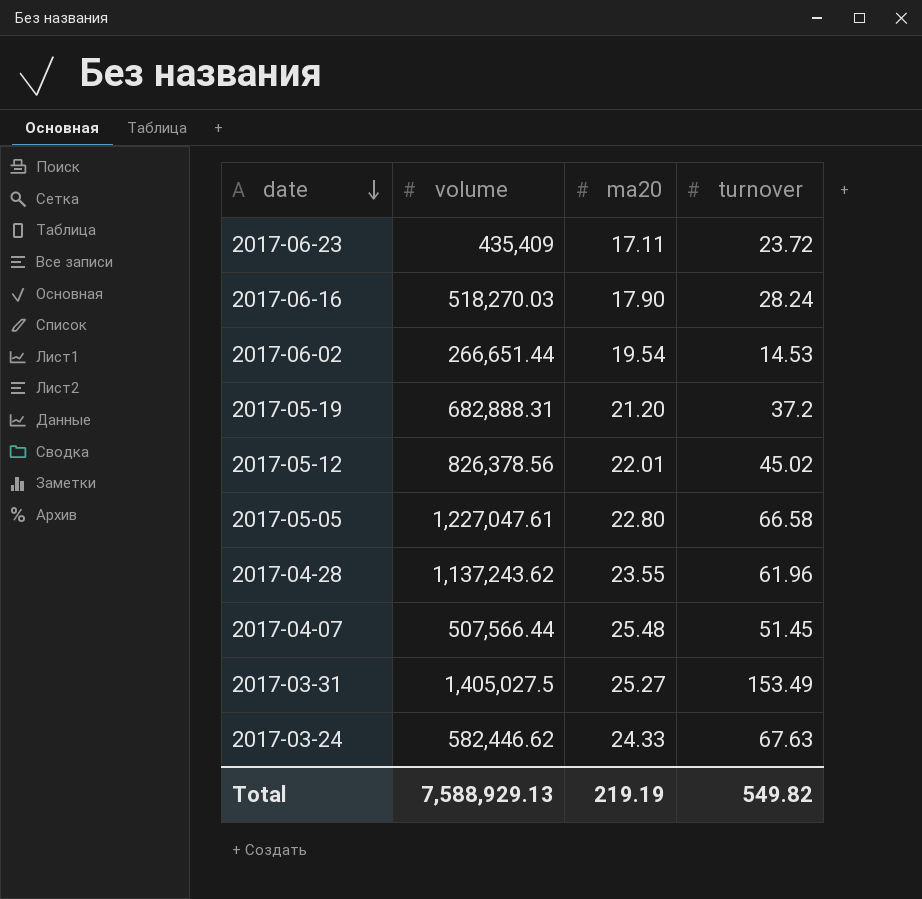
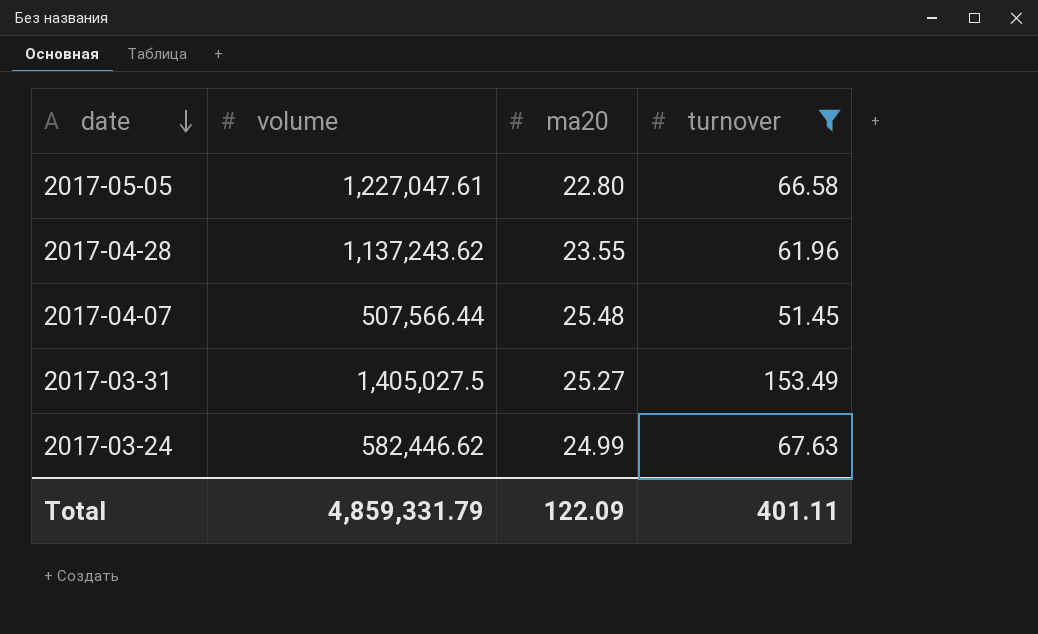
filter: none -> turnover >= 51.45
2017-03-24 | ma20: 24.33 -> 24.99
Total | volume: 7,588,929.13 -> 4,859,331.79
Total | ma20: 219.19 -> 122.09
Total | turnover: 549.82 -> 401.11

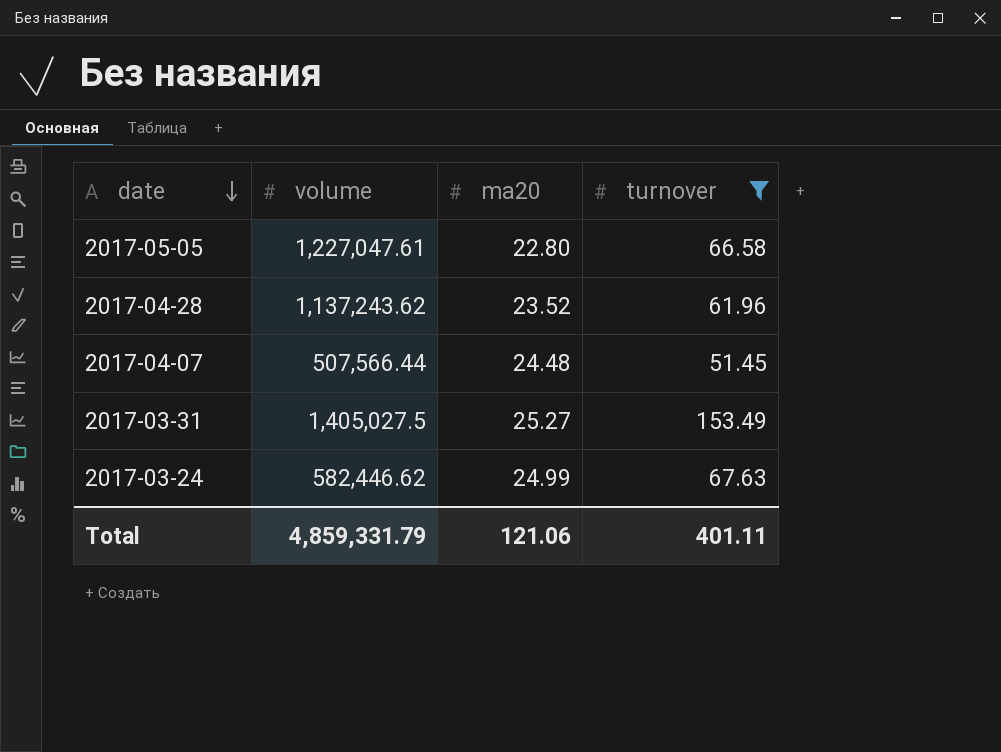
2017-04-28 | ma20: 23.55 -> 23.52
2017-04-07 | ma20: 25.48 -> 24.48
Total | ma20: 122.09 -> 121.06

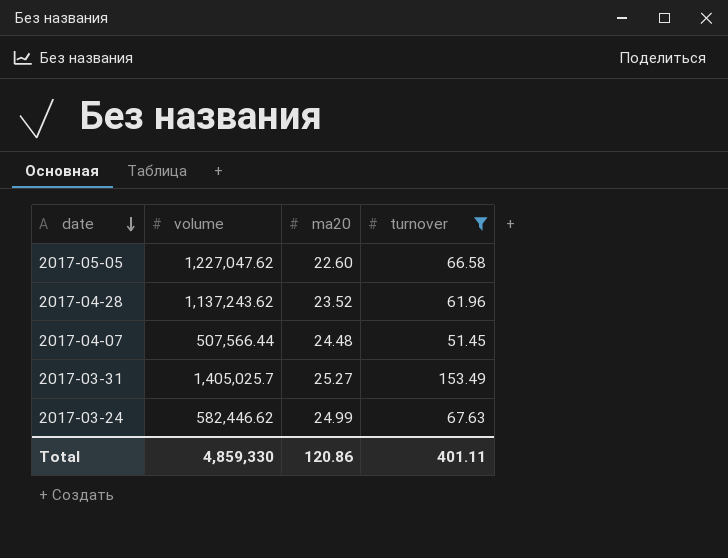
2017-05-05 | volume: 1,227,047.61 -> 1,227,047.62
2017-05-05 | ma20: 22.80 -> 22.60
2017-03-31 | volume: 1,405,027.5 -> 1,405,025.7
Total | volume: 4,859,331.79 -> 4,859,330
Total | ma20: 121.06 -> 120.86

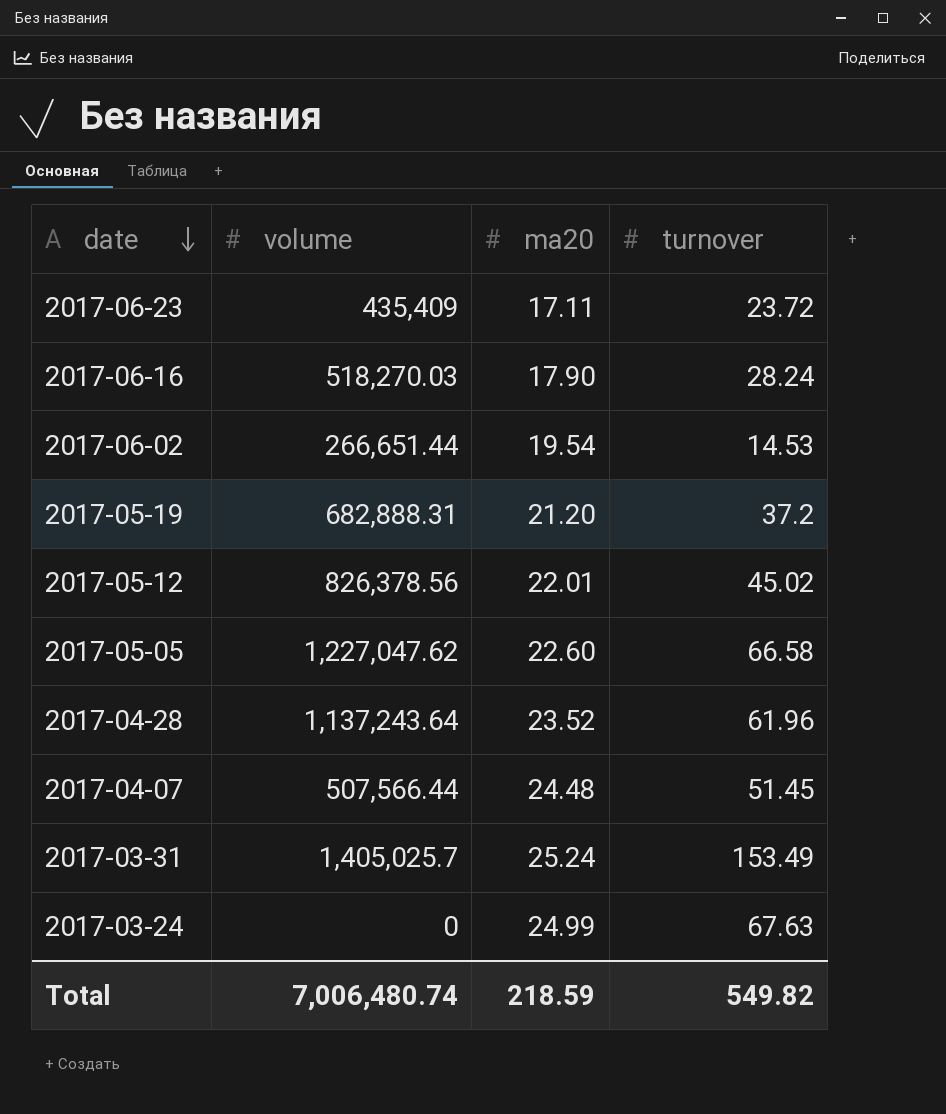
filter: turnover >= 51.45 -> none
2017-04-28 | volume: 1,137,243.62 -> 1,137,243.64
2017-03-31 | ma20: 25.27 -> 25.24
2017-03-24 | volume: 582,446.62 -> 0
Total | volume: 4,859,330 -> 7,006,480.74
Total | ma20: 120.86 -> 218.59
Total | turnover: 401.11 -> 549.82

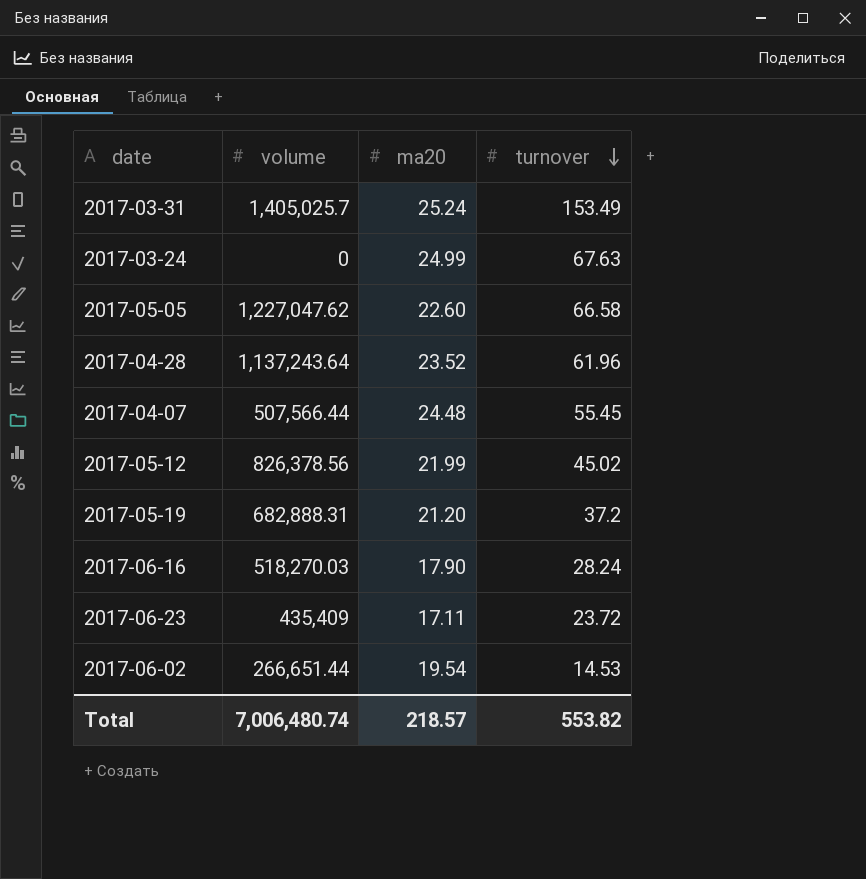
row order: date descending -> turnover descending
2017-04-07 | turnover: 51.45 -> 55.45
2017-05-12 | ma20: 22.01 -> 21.99
Total | ma20: 218.59 -> 218.57
Total | turnover: 549.82 -> 553.82

